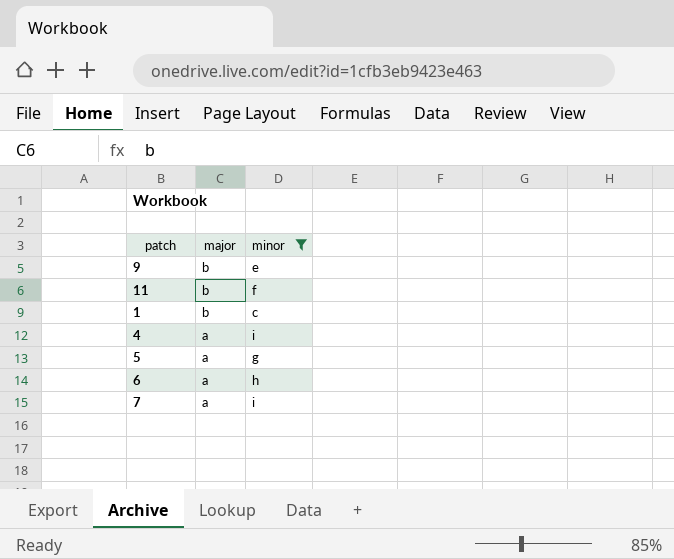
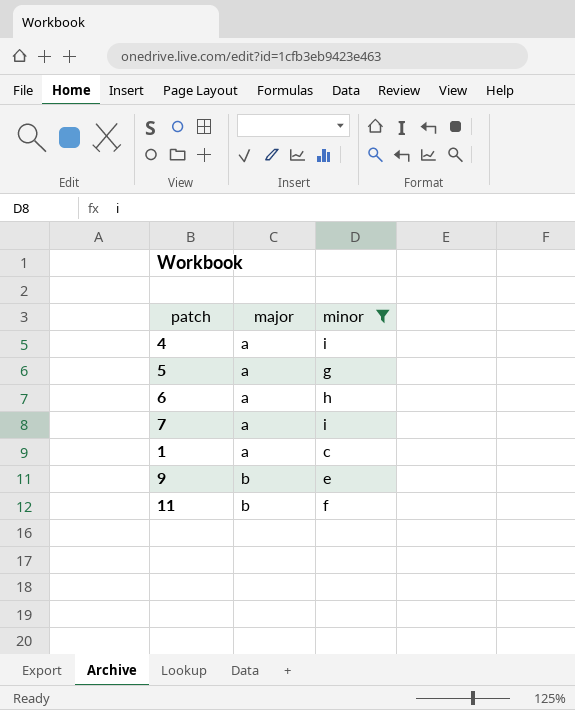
row order: major descending -> major ascending
1 | major: b -> a

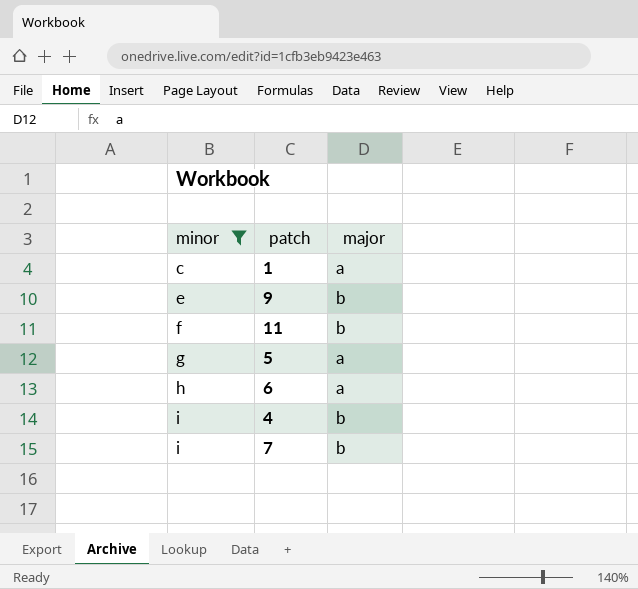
row order: major ascending -> minor ascending
column minor | position: 3 -> 1
4 | major: a -> b
7 | major: a -> b

